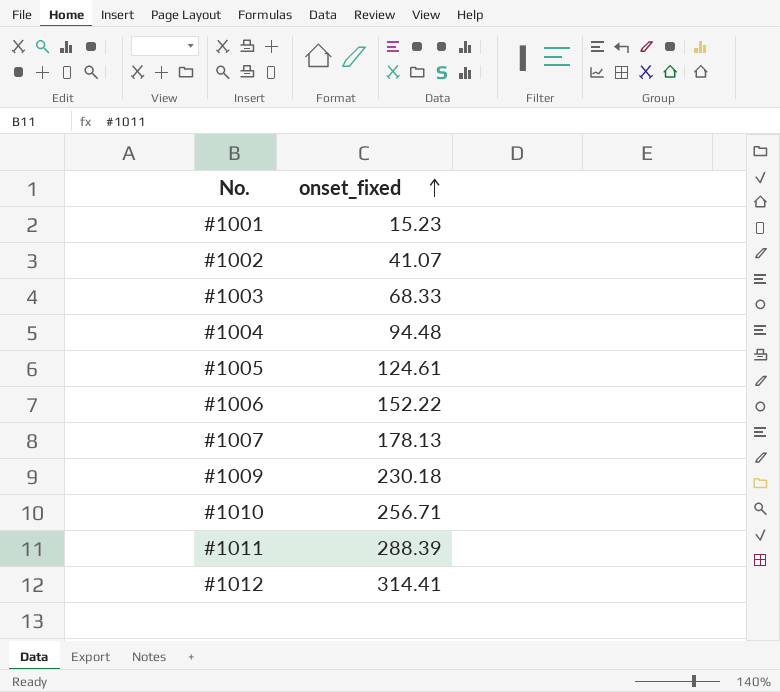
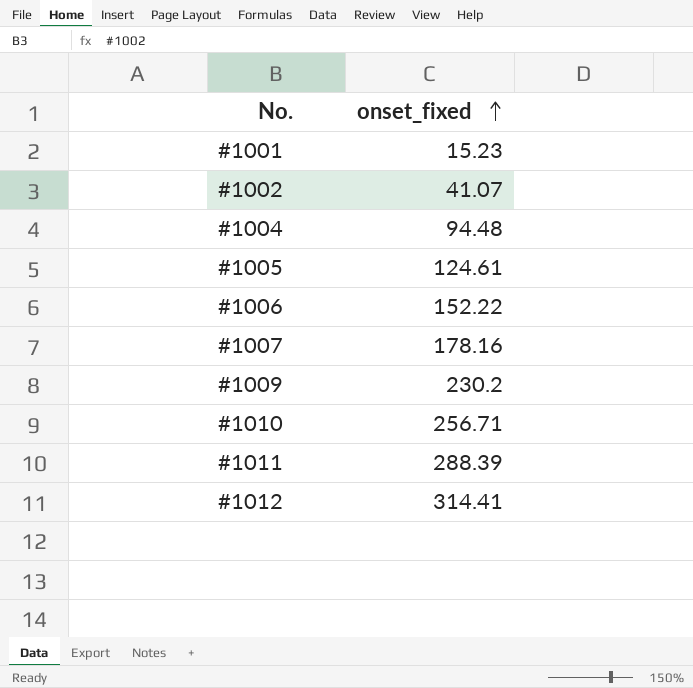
row #1003: 68.33 -> none
#1007 | onset_fixed: 178.13 -> 178.16
#1009 | onset_fixed: 230.18 -> 230.2

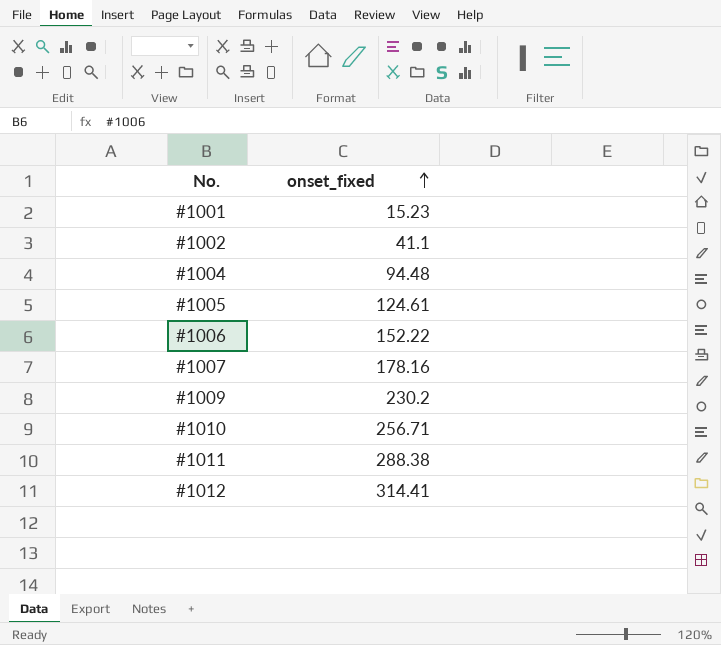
#1002 | onset_fixed: 41.07 -> 41.1
#1011 | onset_fixed: 288.39 -> 288.38

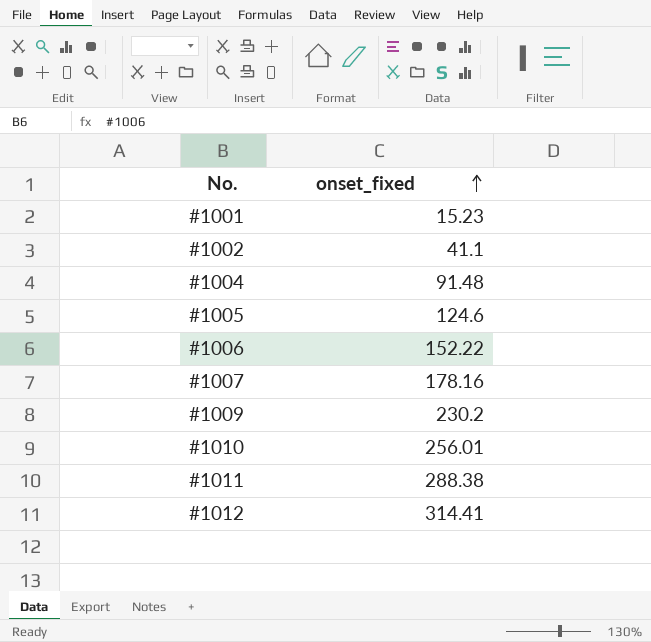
#1004 | onset_fixed: 94.48 -> 91.48
#1005 | onset_fixed: 124.61 -> 124.6
#1010 | onset_fixed: 256.71 -> 256.01

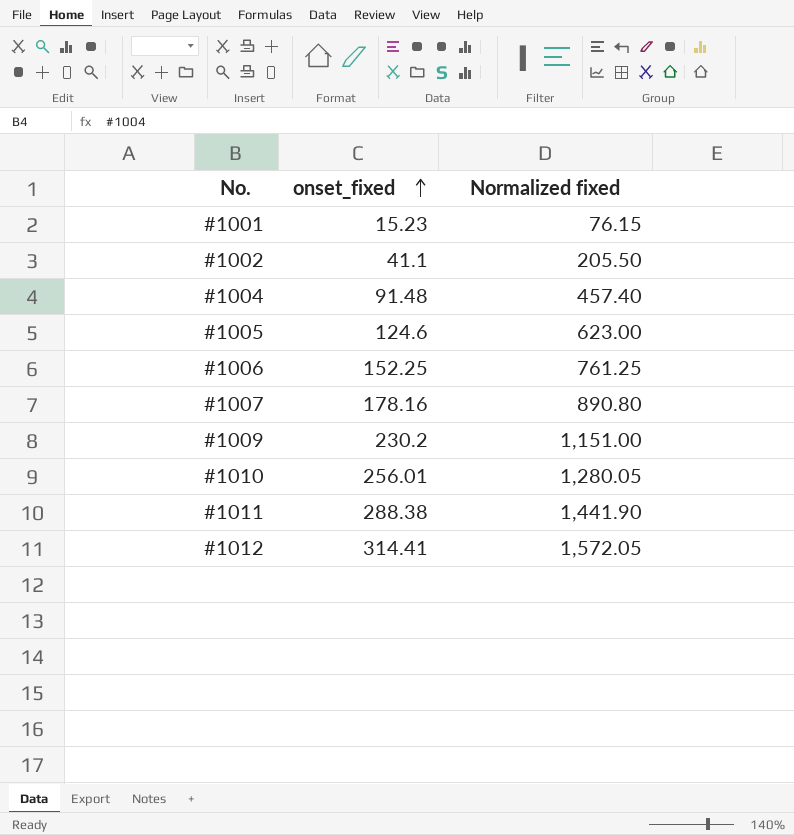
column Normalized fixed | formula: none -> [onset_fixed] * 5
#1006 | onset_fixed: 152.22 -> 152.25

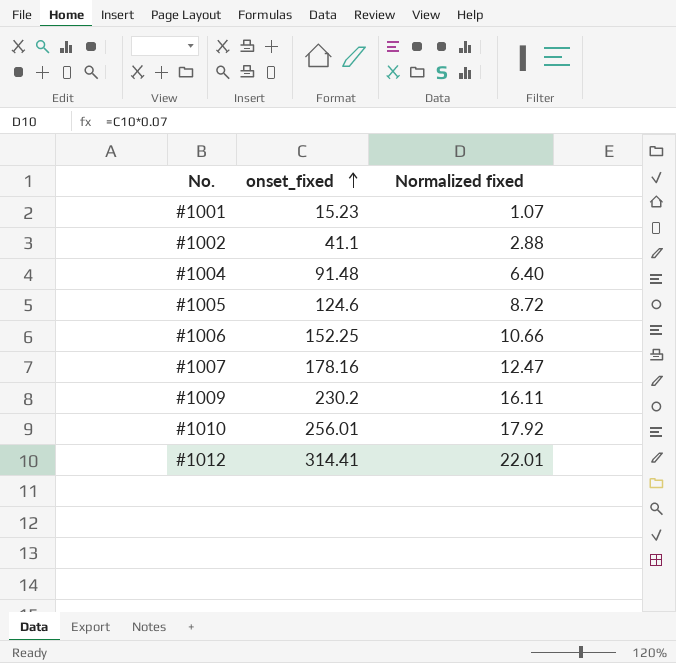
column Normalized fixed | formula: [onset_fixed] * 5 -> [onset_fixed] * 0.07
row #1011: 288.38 | 1,441.90 -> none

